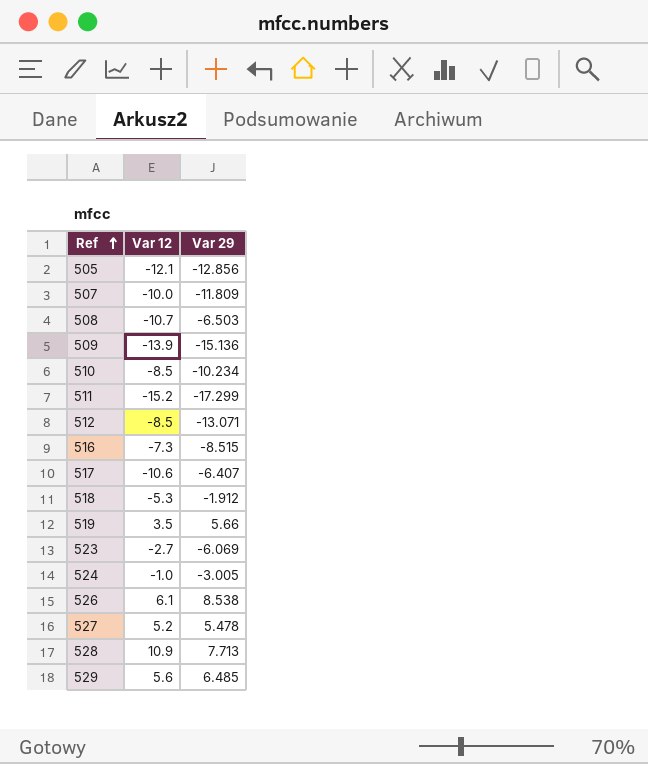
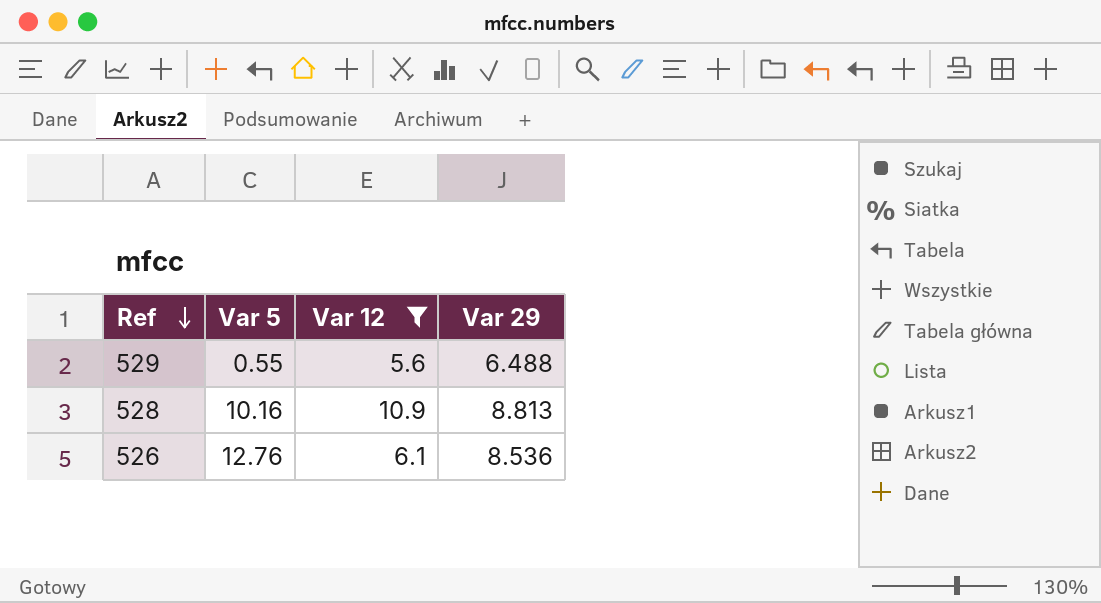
filter: none -> Var 12 >= 5.6
row order: Ref ascending -> Ref descending
column Var 5 | position: none -> 2
529 | Var 29: 6.485 -> 6.488
528 | Var 29: 7.713 -> 8.813
526 | Var 29: 8.538 -> 8.536

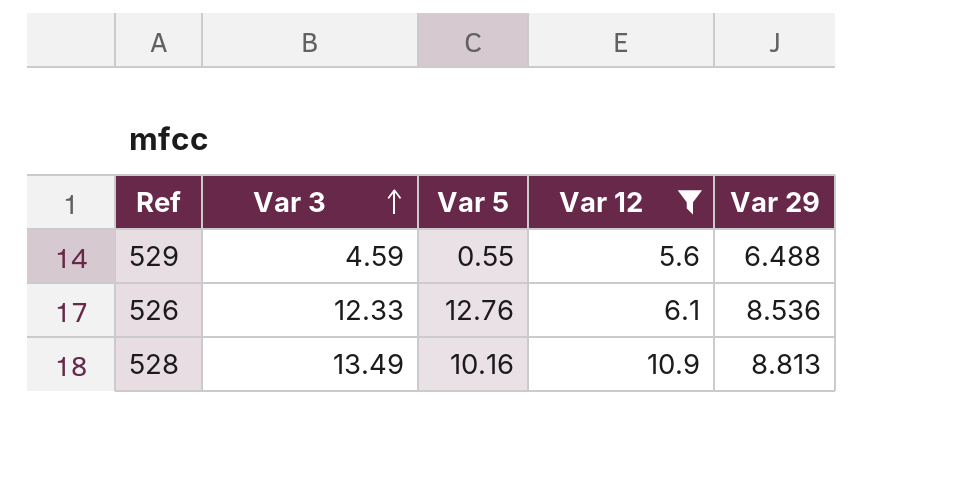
row order: Ref descending -> Var 3 ascending
column Var 3 | position: none -> 2

